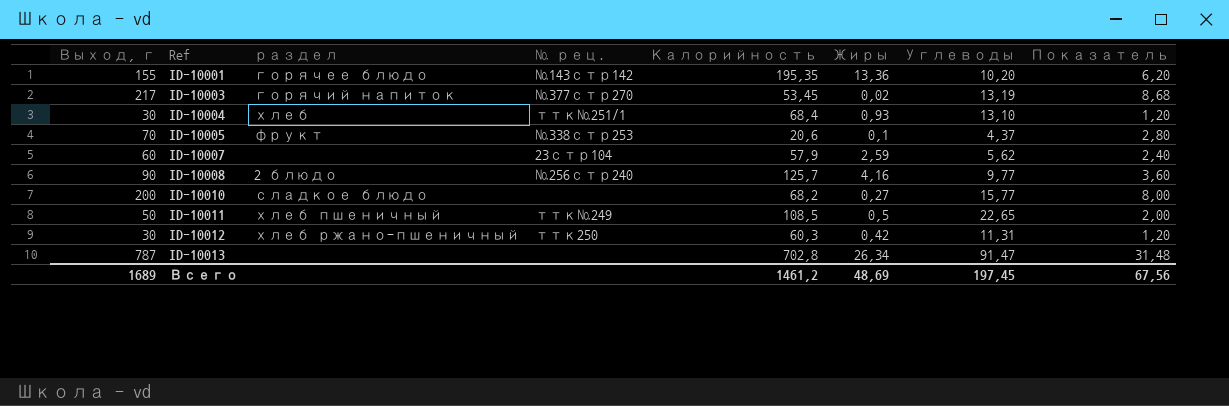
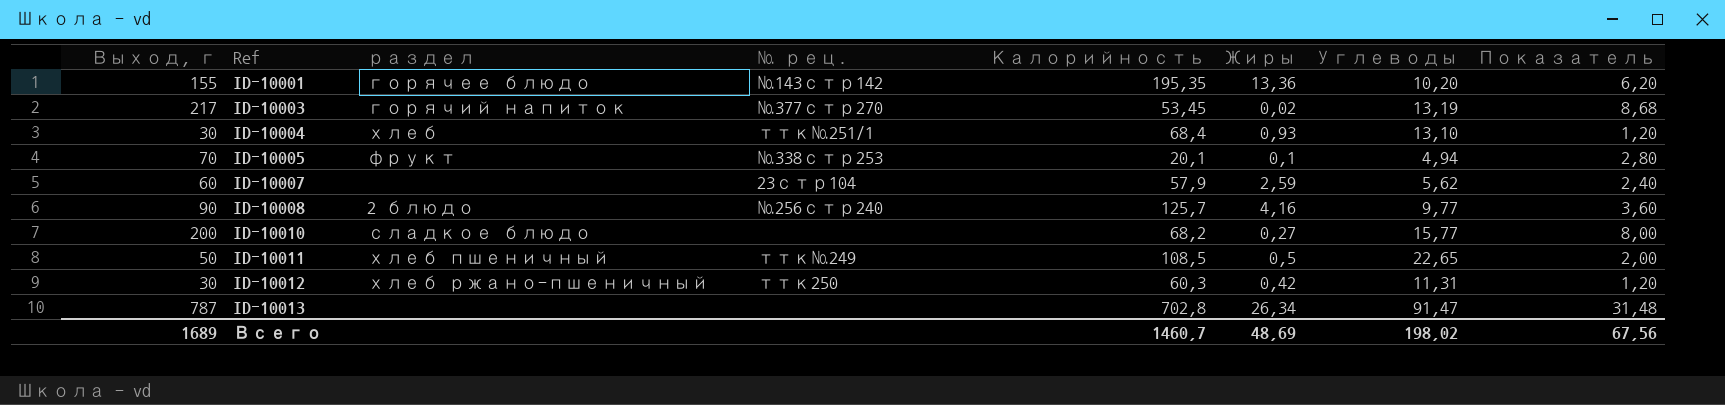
ID-10005 | Калорийность: 20,6 -> 20,1
ID-10005 | Углеводы: 4,37 -> 4,94
Всего | Калорийность: 1461,2 -> 1460,7
Всего | Углеводы: 197,45 -> 198,02

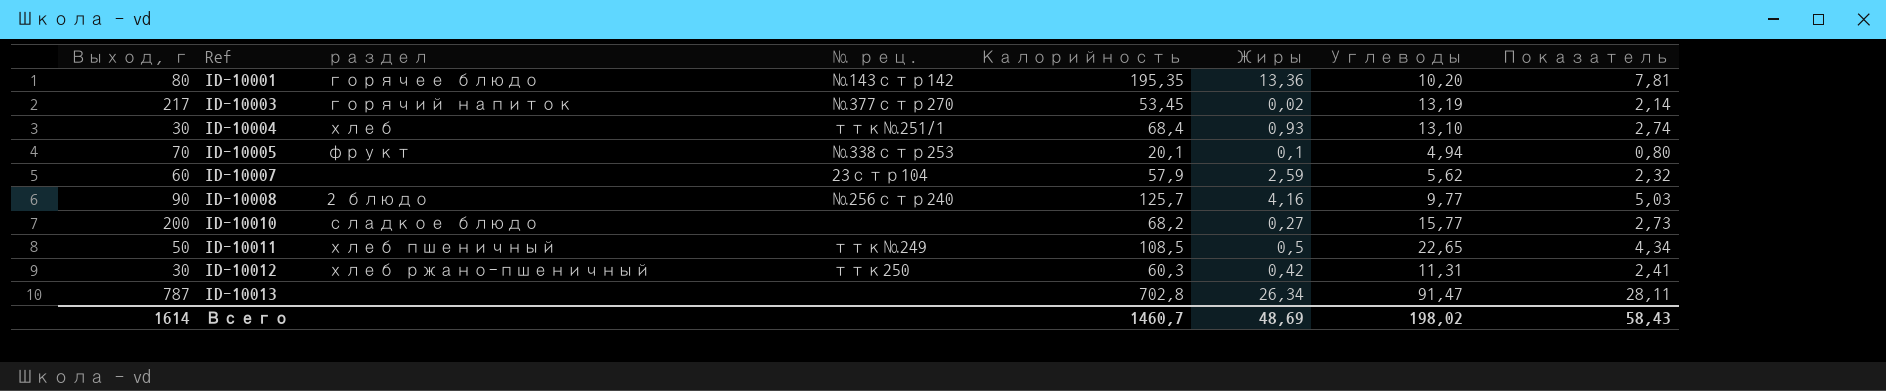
column Показатель | formula: [Выход, г] * 0,04 -> [Калорийность] * 0,04
ID-10001 | Выход, г: 155 -> 80
Всего | Выход, г: 1689 -> 1614
Всего | Показатель: 67,56 -> 58,43

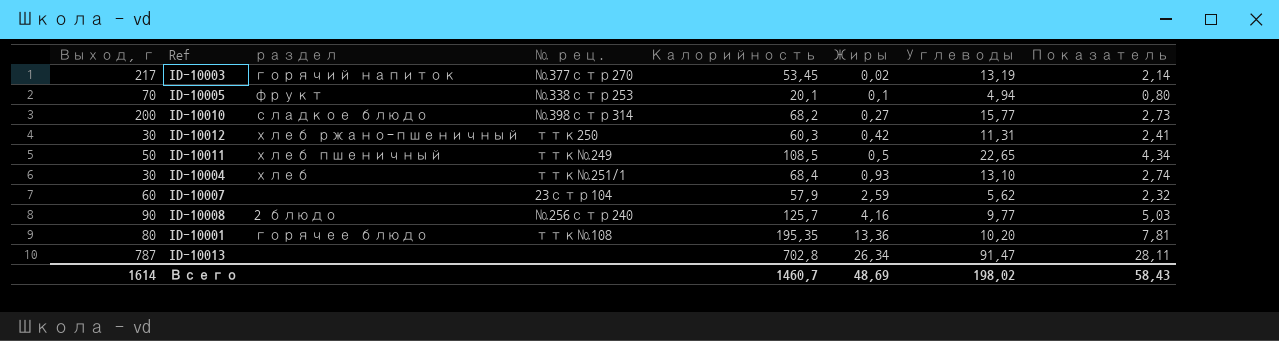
row order: Ref ascending -> Жиры ascending
ID-10010 | № рец.: none -> №398стр314
ID-10001 | № рец.: №143стр142 -> ттк№108

